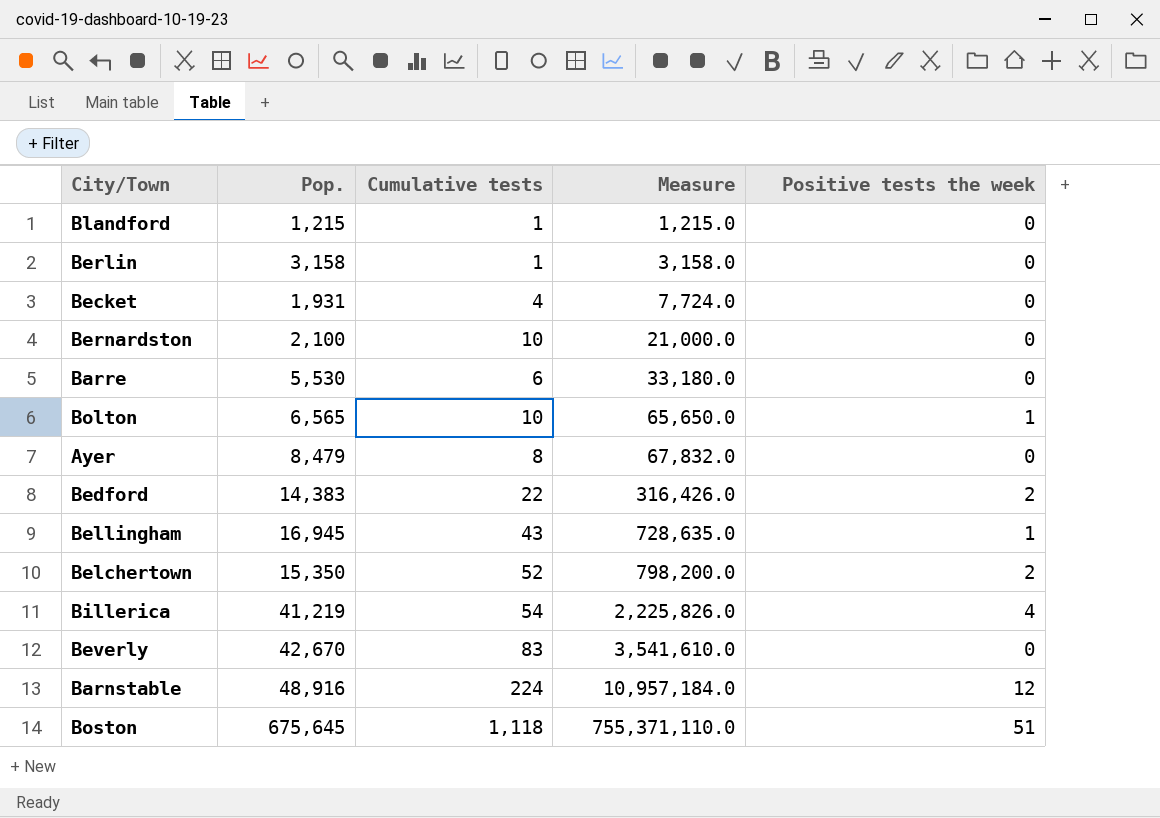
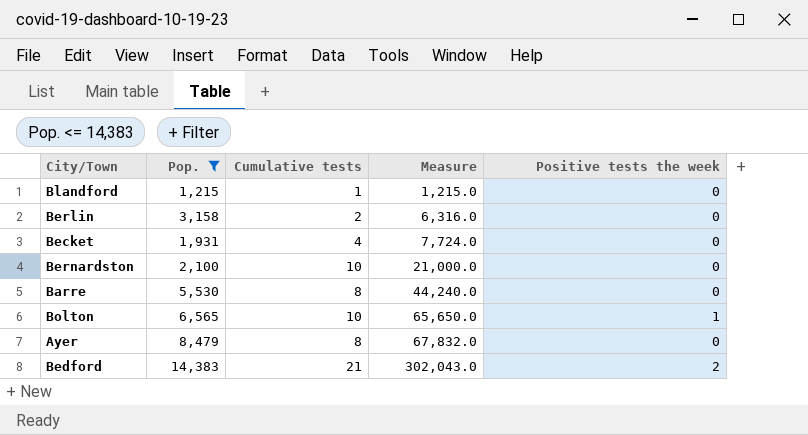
filter: none -> Pop. <= 14,383
Berlin | Cumulative tests: 1 -> 2
Berlin | Measure: 3,158.0 -> 6,316.0
Barre | Cumulative tests: 6 -> 8
Barre | Measure: 33,180.0 -> 44,240.0
Bedford | Cumulative tests: 22 -> 21
Bedford | Measure: 316,426.0 -> 302,043.0

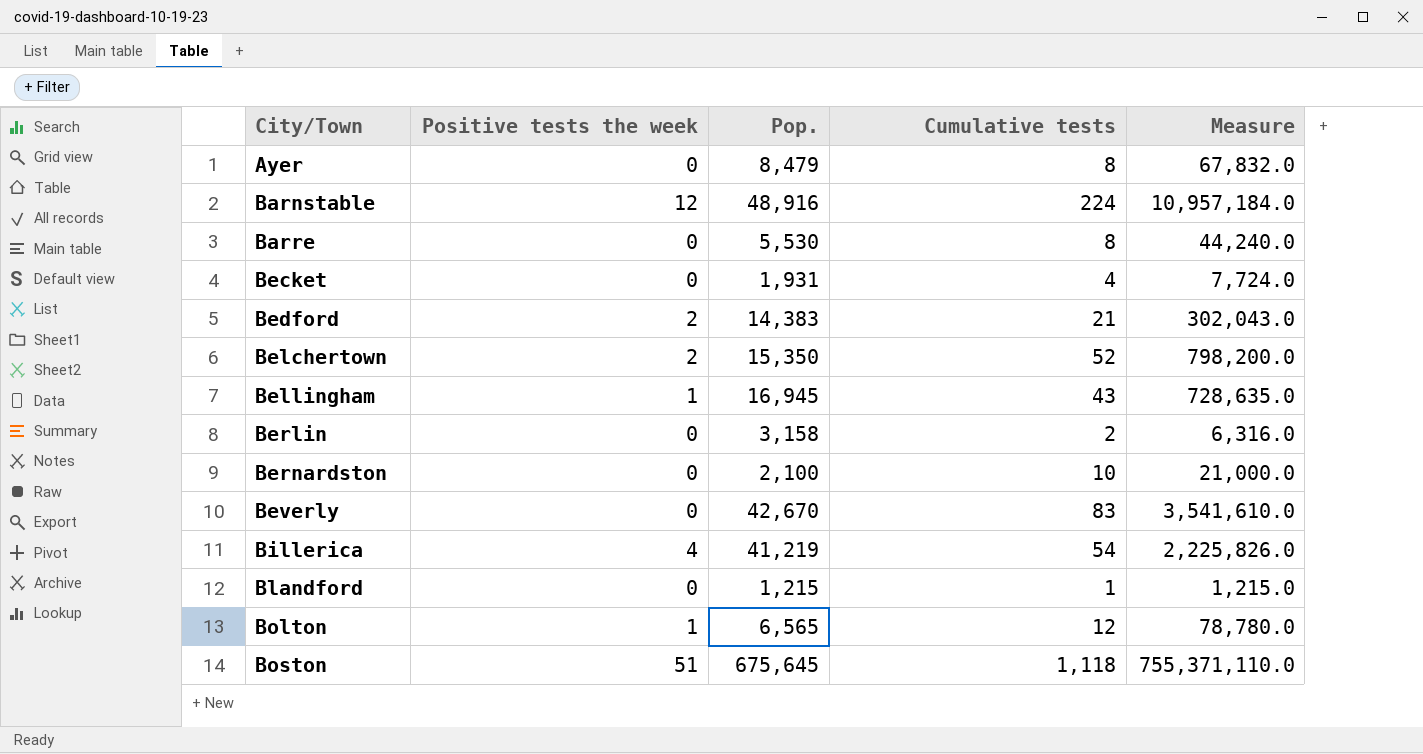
filter: Pop. <= 14,383 -> none
row order: Measure ascending -> City/Town ascending
column Positive tests the week | position: 5 -> 2
Bolton | Cumulative tests: 10 -> 12
Bolton | Measure: 65,650.0 -> 78,780.0

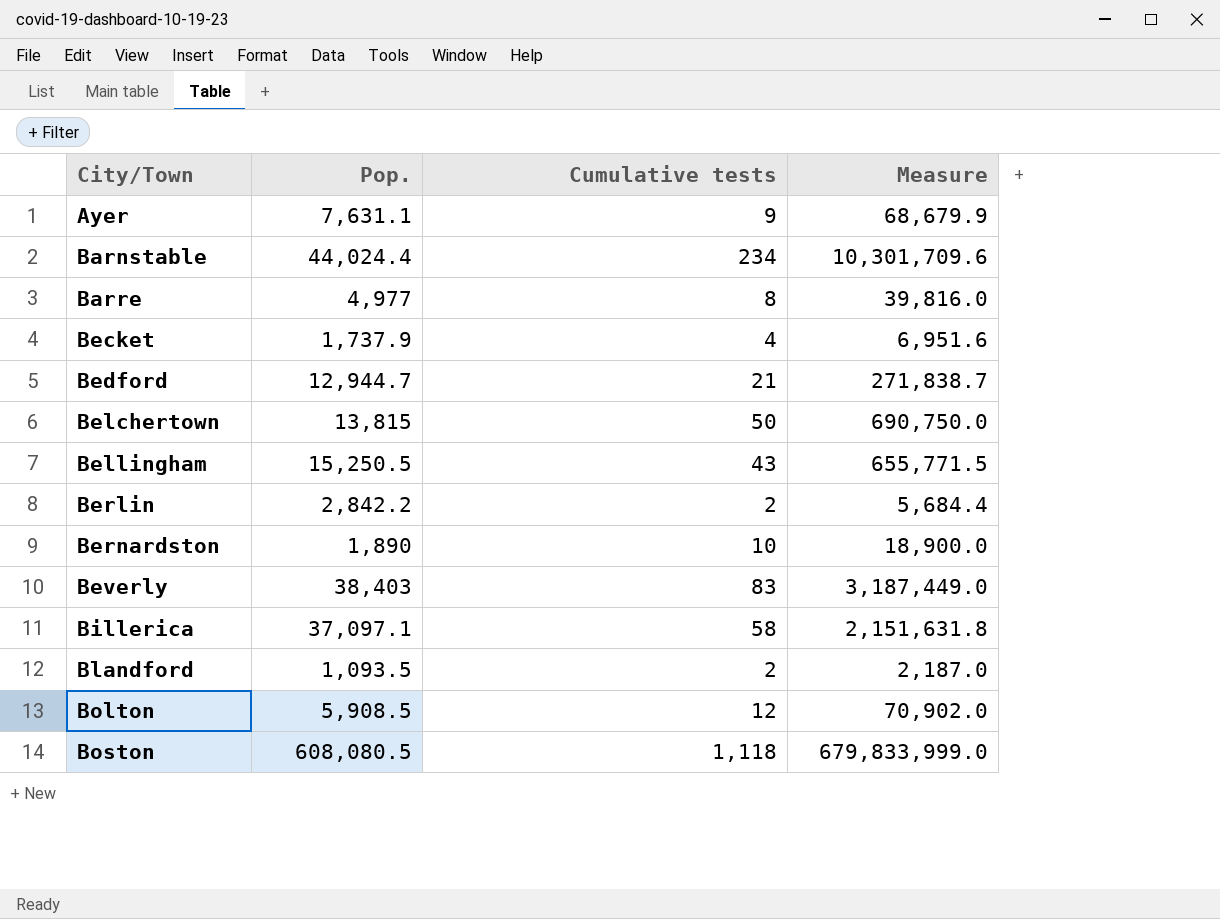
column Positive tests the week | position: 2 -> none
Ayer | Pop.: 8,479 -> 7,631.1
Ayer | Cumulative tests: 8 -> 9
Ayer | Measure: 67,832.0 -> 68,679.9
Barnstable | Pop.: 48,916 -> 44,024.4
Barnstable | Cumulative tests: 224 -> 234
Barnstable | Measure: 10,957,184.0 -> 10,301,709.6
Barre | Pop.: 5,530 -> 4,977
Barre | Measure: 44,240.0 -> 39,816.0
Becket | Pop.: 1,931 -> 1,737.9
Becket | Measure: 7,724.0 -> 6,951.6
Bedford | Pop.: 14,383 -> 12,944.7
Bedford | Measure: 302,043.0 -> 271,838.7
Belchertown | Pop.: 15,350 -> 13,815
Belchertown | Cumulative tests: 52 -> 50
Belchertown | Measure: 798,200.0 -> 690,750.0
Bellingham | Pop.: 16,945 -> 15,250.5
Bellingham | Measure: 728,635.0 -> 655,771.5
Berlin | Pop.: 3,158 -> 2,842.2
Berlin | Measure: 6,316.0 -> 5,684.4
Bernardston | Pop.: 2,100 -> 1,890
Bernardston | Measure: 21,000.0 -> 18,900.0
Beverly | Pop.: 42,670 -> 38,403
Beverly | Measure: 3,541,610.0 -> 3,187,449.0
Billerica | Pop.: 41,219 -> 37,097.1
Billerica | Cumulative tests: 54 -> 58
Billerica | Measure: 2,225,826.0 -> 2,151,631.8
Blandford | Pop.: 1,215 -> 1,093.5
Blandford | Cumulative tests: 1 -> 2
Blandford | Measure: 1,215.0 -> 2,187.0
Bolton | Pop.: 6,565 -> 5,908.5
Bolton | Measure: 78,780.0 -> 70,902.0
Boston | Pop.: 675,645 -> 608,080.5
Boston | Measure: 755,371,110.0 -> 679,833,999.0

